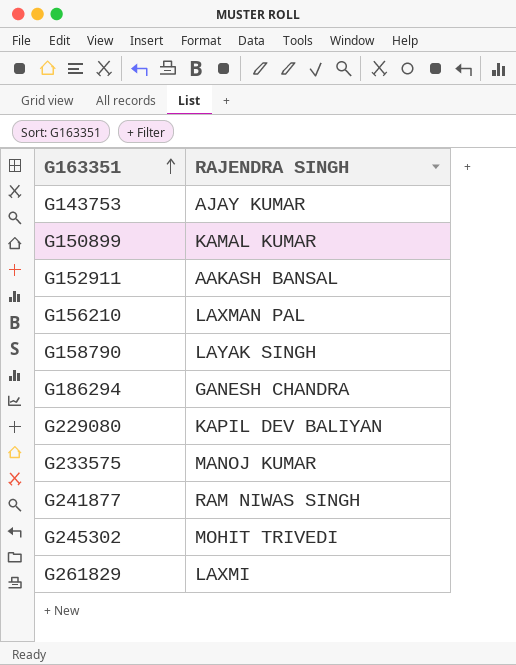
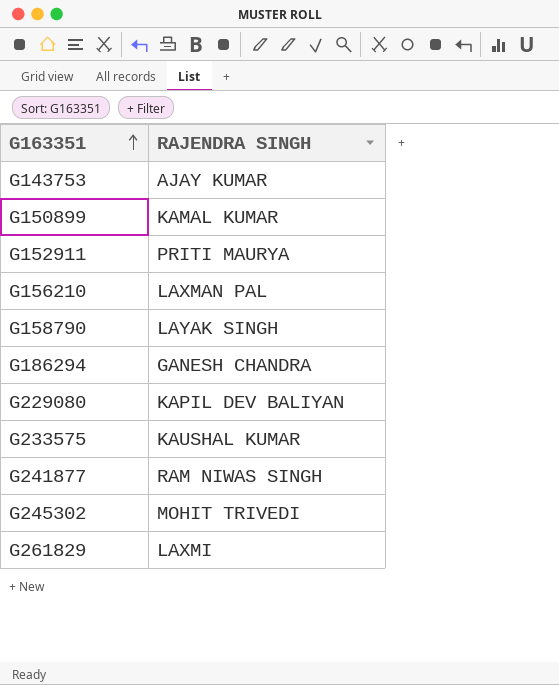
G152911 | RAJENDRA SINGH: AAKASH BANSAL -> PRITI MAURYA
G233575 | RAJENDRA SINGH: MANOJ KUMAR -> KAUSHAL KUMAR

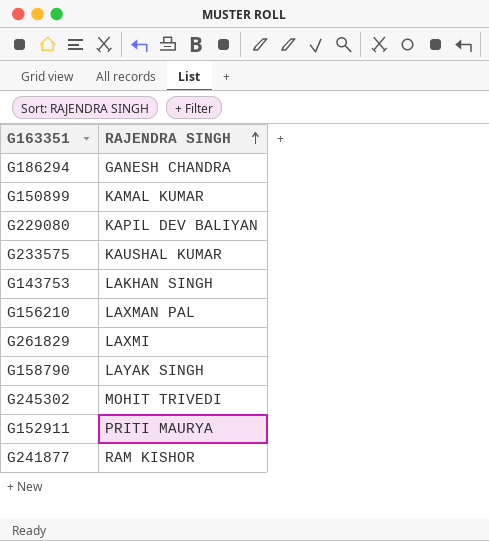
row order: G163351 ascending -> RAJENDRA SINGH ascending
G143753 | RAJENDRA SINGH: AJAY KUMAR -> LAKHAN SINGH
G241877 | RAJENDRA SINGH: RAM NIWAS SINGH -> RAM KISHOR

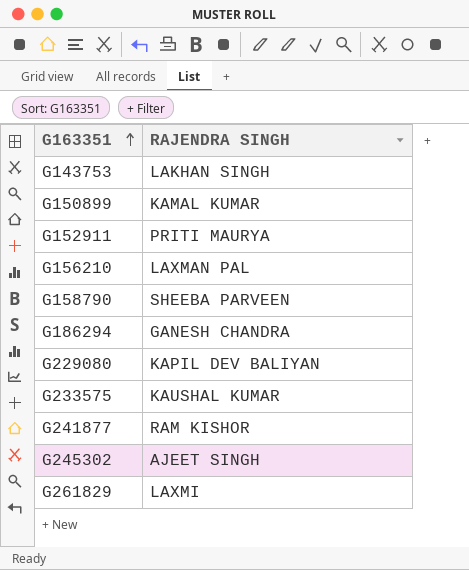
row order: RAJENDRA SINGH ascending -> G163351 ascending
G158790 | RAJENDRA SINGH: LAYAK SINGH -> SHEEBA PARVEEN
G245302 | RAJENDRA SINGH: MOHIT TRIVEDI -> AJEET SINGH

